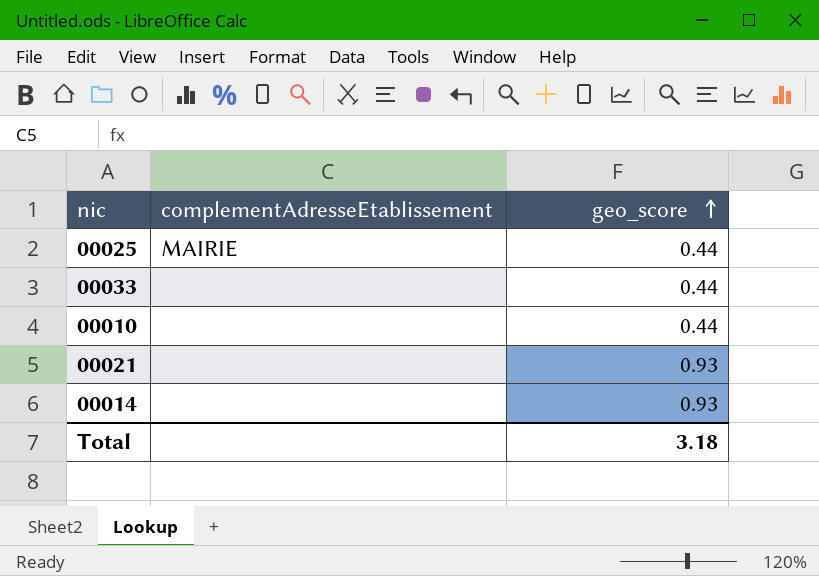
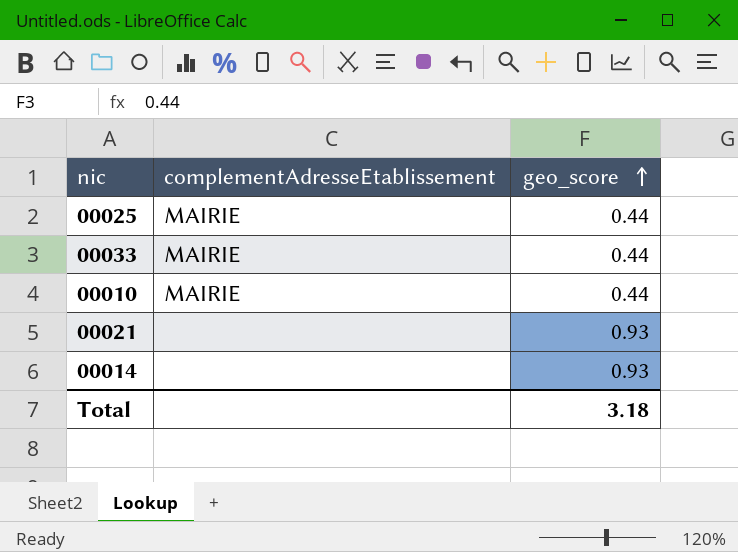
00033 | complementAdresseEtablissement: none -> MAIRIE
00010 | complementAdresseEtablissement: none -> MAIRIE

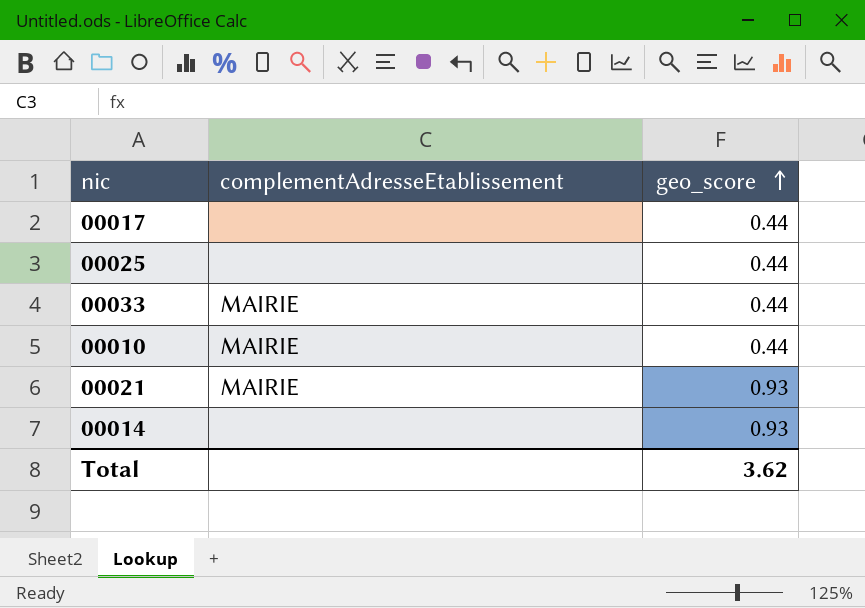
row 00017: none -> none | 0.44
00025 | complementAdresseEtablissement: MAIRIE -> none
00021 | complementAdresseEtablissement: none -> MAIRIE
Total | geo_score: 3.18 -> 3.62

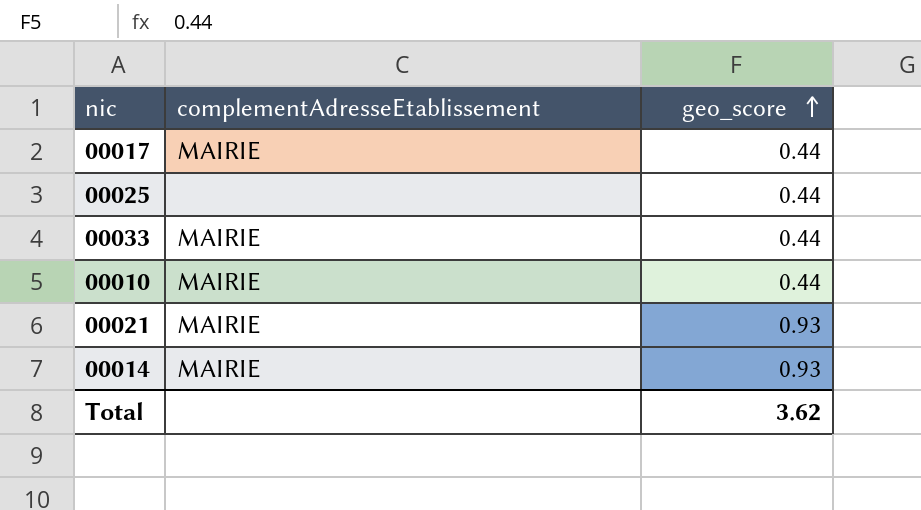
00017 | complementAdresseEtablissement: none -> MAIRIE
00014 | complementAdresseEtablissement: none -> MAIRIE

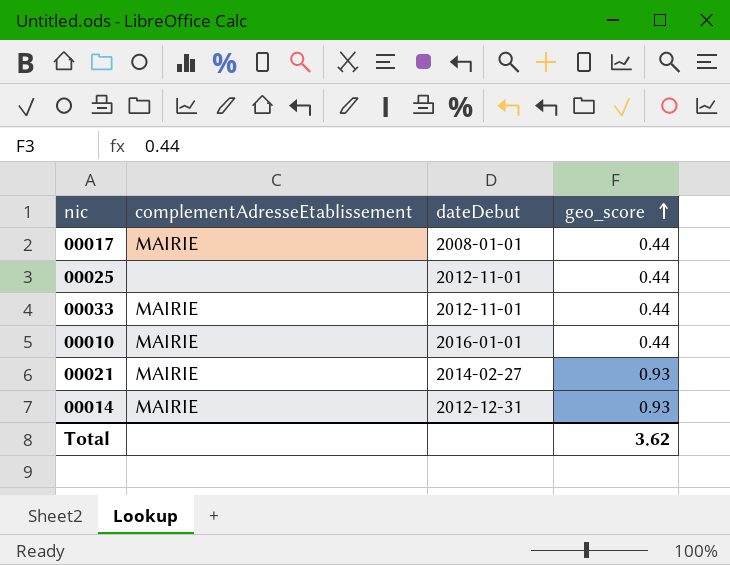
column dateDebut | position: none -> 3

